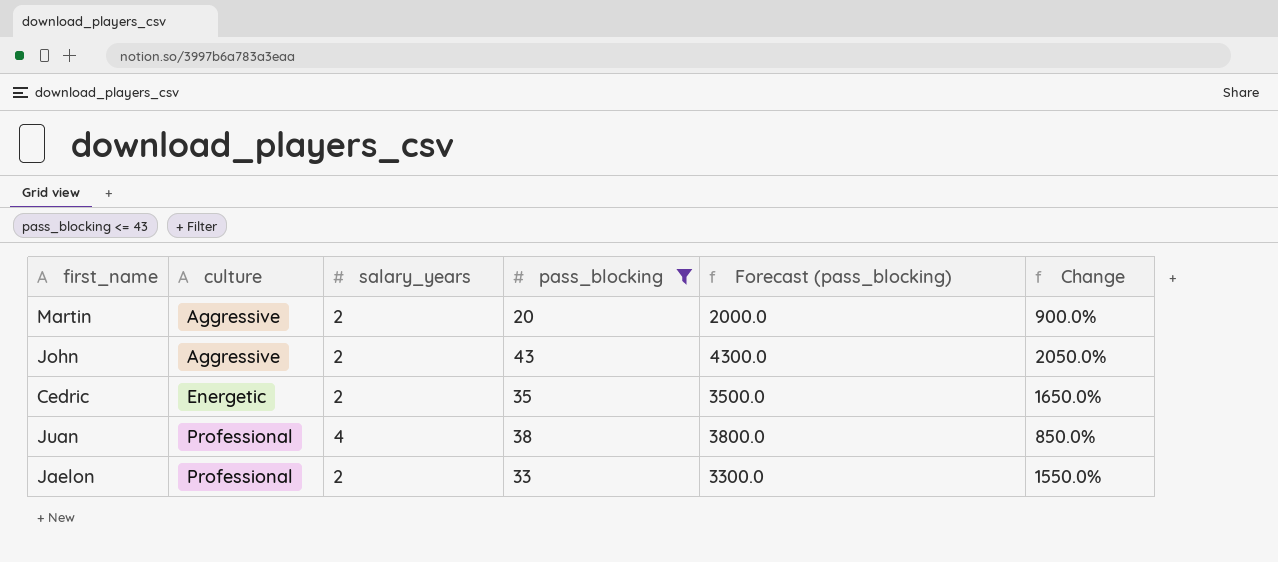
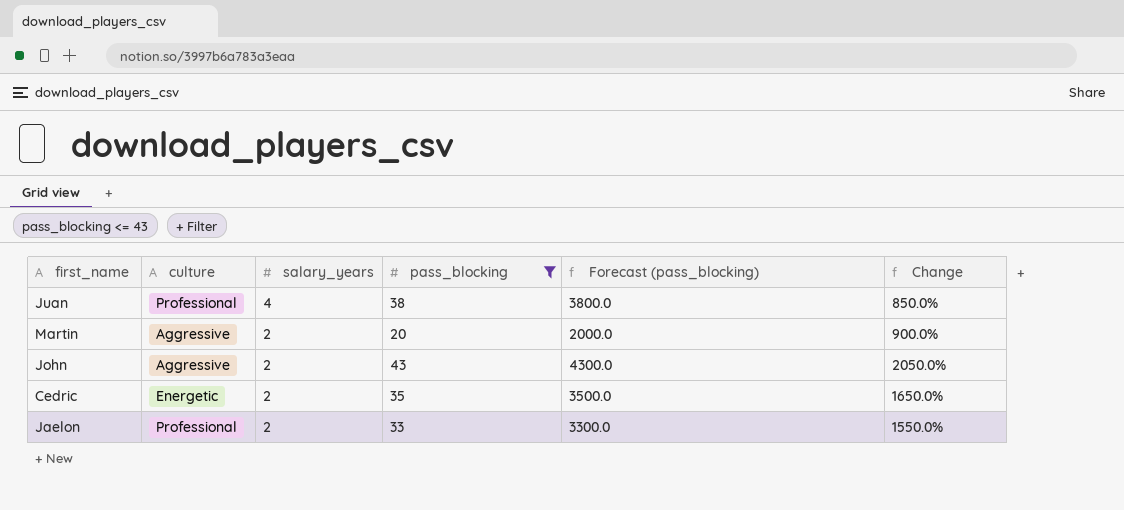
row order: culture ascending -> salary_years descending

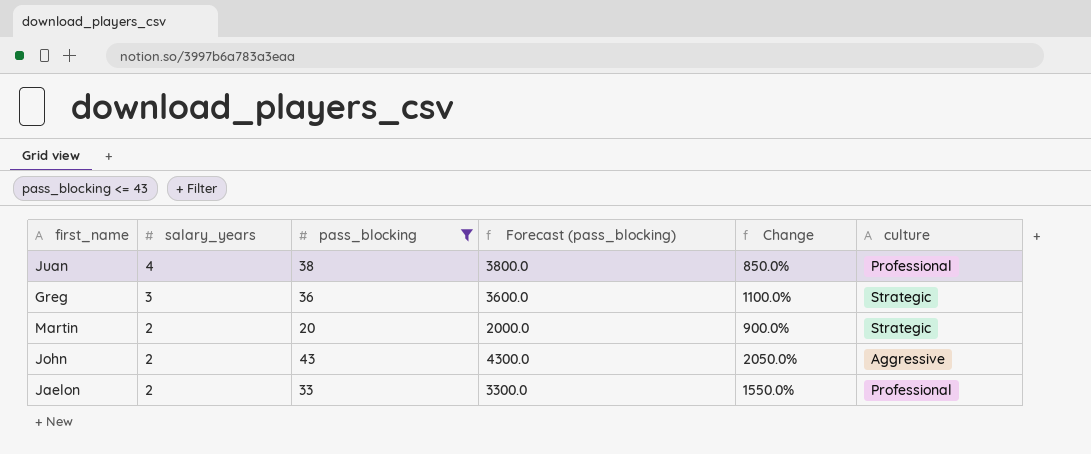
column culture | position: 2 -> 6
row Cedric: Energetic | 2 | 35 | 3500.0 | 1650.0% -> none
row Greg: none -> 3 | 36 | 3600.0 | 1100.0% | Strategic
Martin | culture: Aggressive -> Strategic

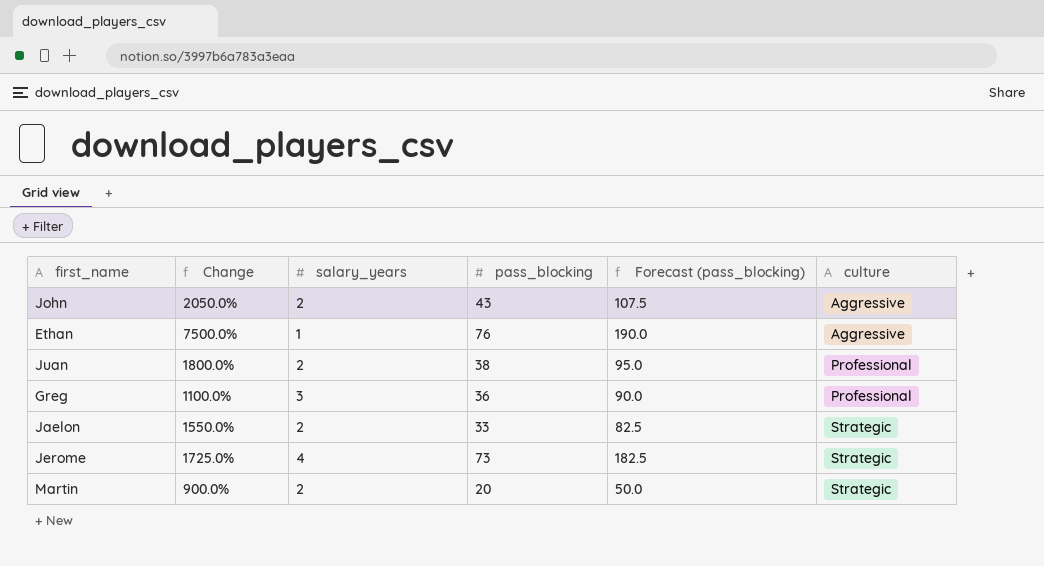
filter: pass_blocking <= 43 -> none
row order: salary_years descending -> culture ascending
column Change | position: 5 -> 2
column Forecast (pass_blocking) | formula: [pass_blocking] * 100 -> [pass_blocking] * 2.5
Juan | Change: 850.0% -> 1800.0%
Juan | salary_years: 4 -> 2
Greg | culture: Strategic -> Professional
Jaelon | culture: Professional -> Strategic

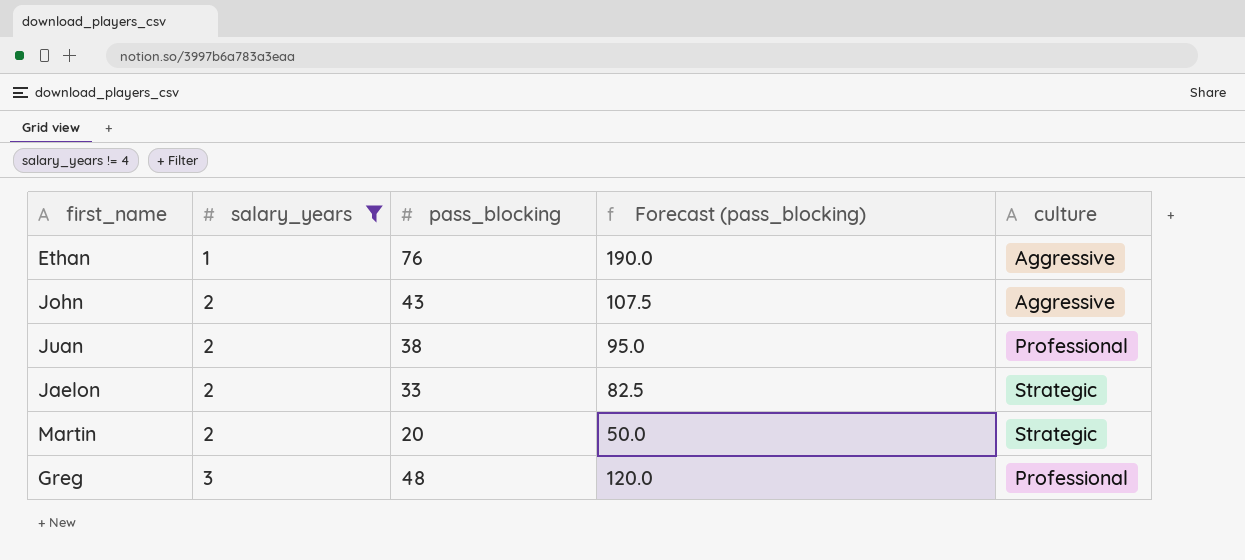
filter: none -> salary_years != 4
row order: culture ascending -> salary_years ascending
column Change | formula: ([pass_blocking] - [salary_years]) / [salary_years] -> none
Greg | pass_blocking: 36 -> 48
Greg | Forecast (pass_blocking): 90.0 -> 120.0

